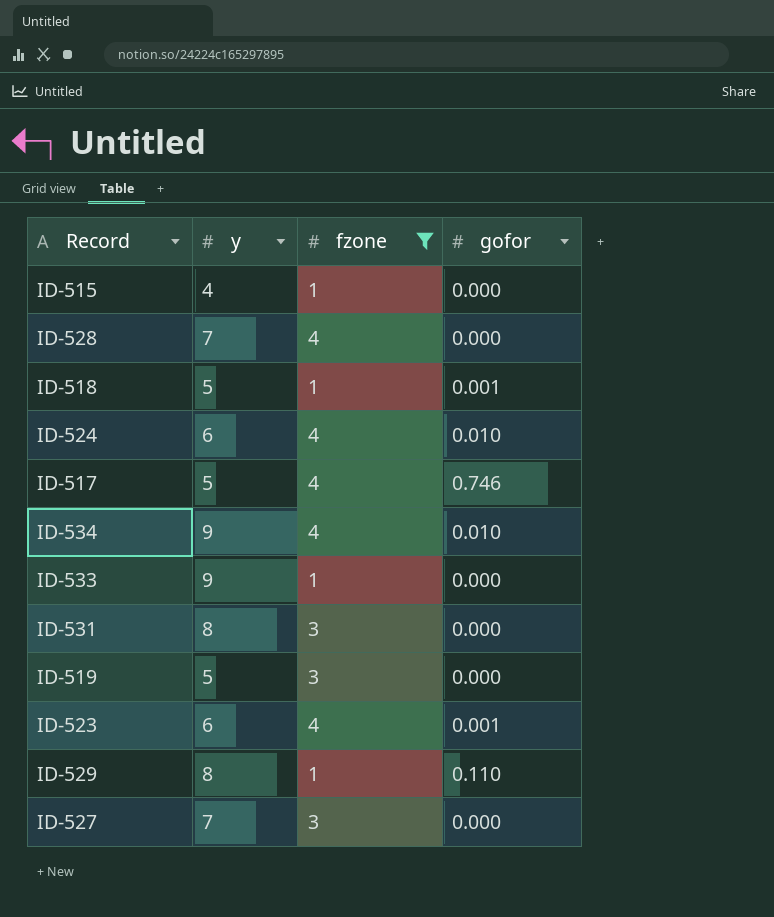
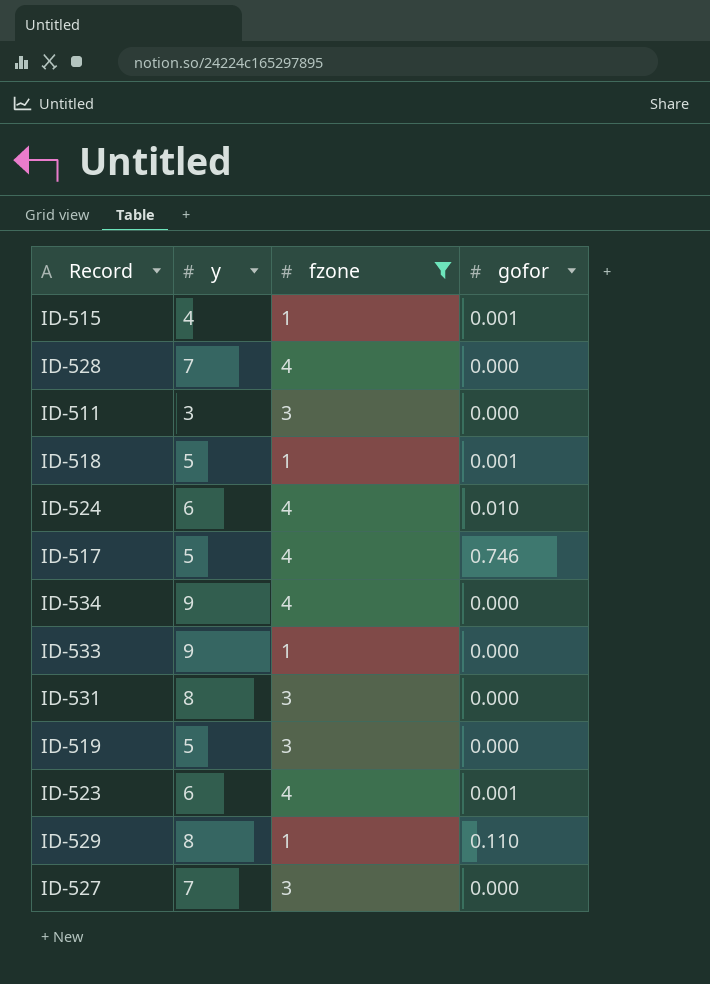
ID-515 | gofor: 0.000 -> 0.001
row ID-511: none -> 3 | 3 | 0.000
ID-534 | gofor: 0.010 -> 0.000

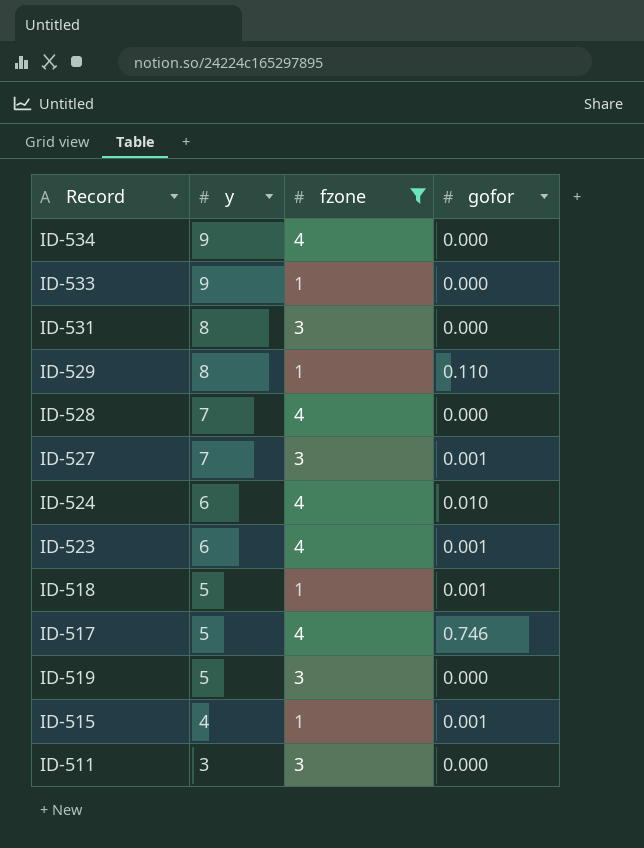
row order: none -> y descending
ID-527 | gofor: 0.000 -> 0.001

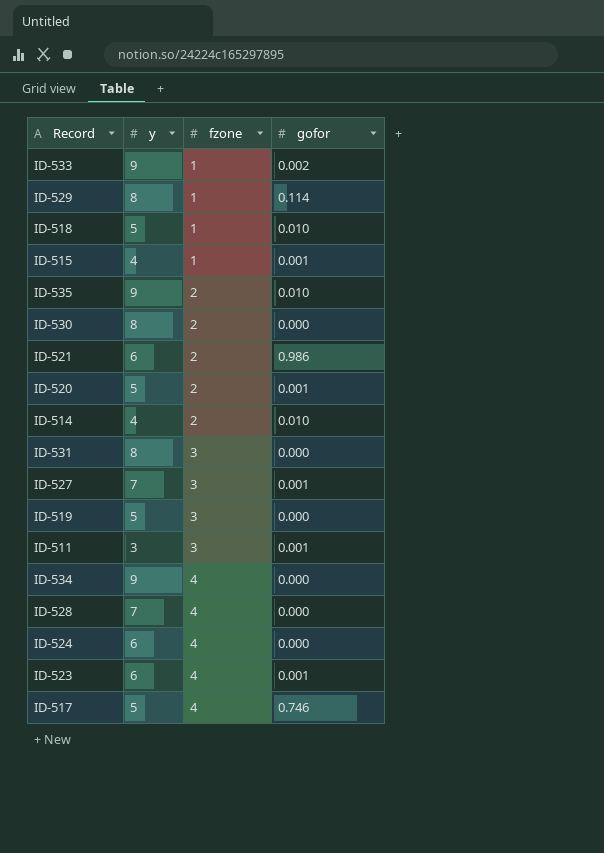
filter: fzone != 2 -> none
row order: y descending -> fzone ascending
ID-533 | gofor: 0.000 -> 0.002
ID-529 | gofor: 0.110 -> 0.114
ID-518 | gofor: 0.001 -> 0.010
ID-511 | gofor: 0.000 -> 0.001
ID-524 | gofor: 0.010 -> 0.000

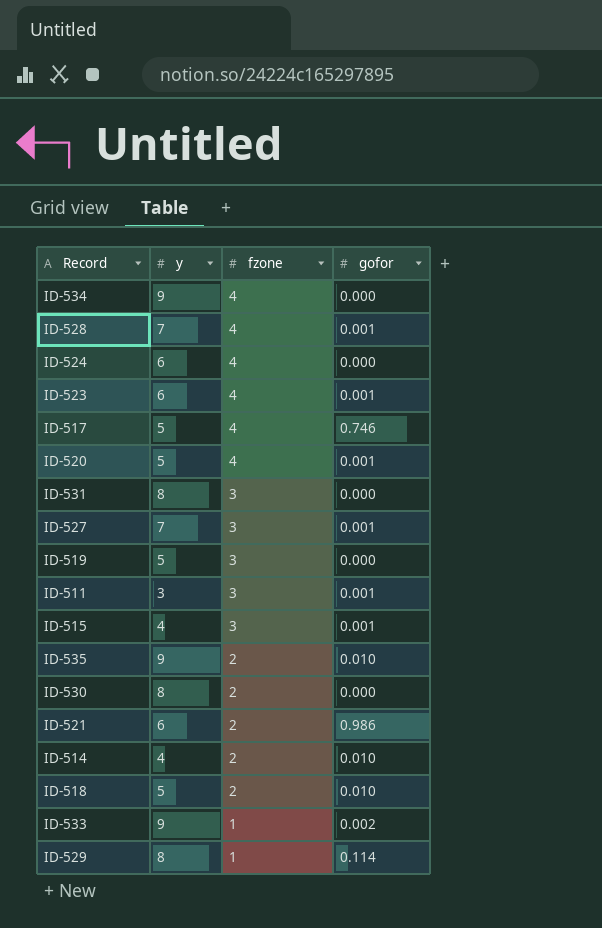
row order: fzone ascending -> fzone descending
ID-528 | gofor: 0.000 -> 0.001
ID-520 | fzone: 2 -> 4
ID-515 | fzone: 1 -> 3
ID-518 | fzone: 1 -> 2

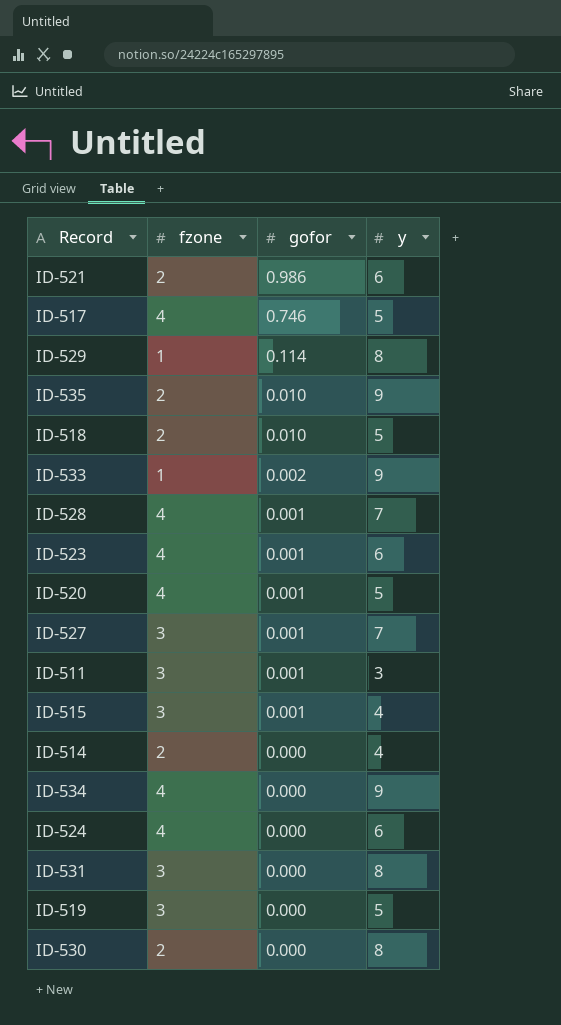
row order: fzone descending -> gofor descending
column y | position: 2 -> 4
ID-514 | gofor: 0.010 -> 0.000

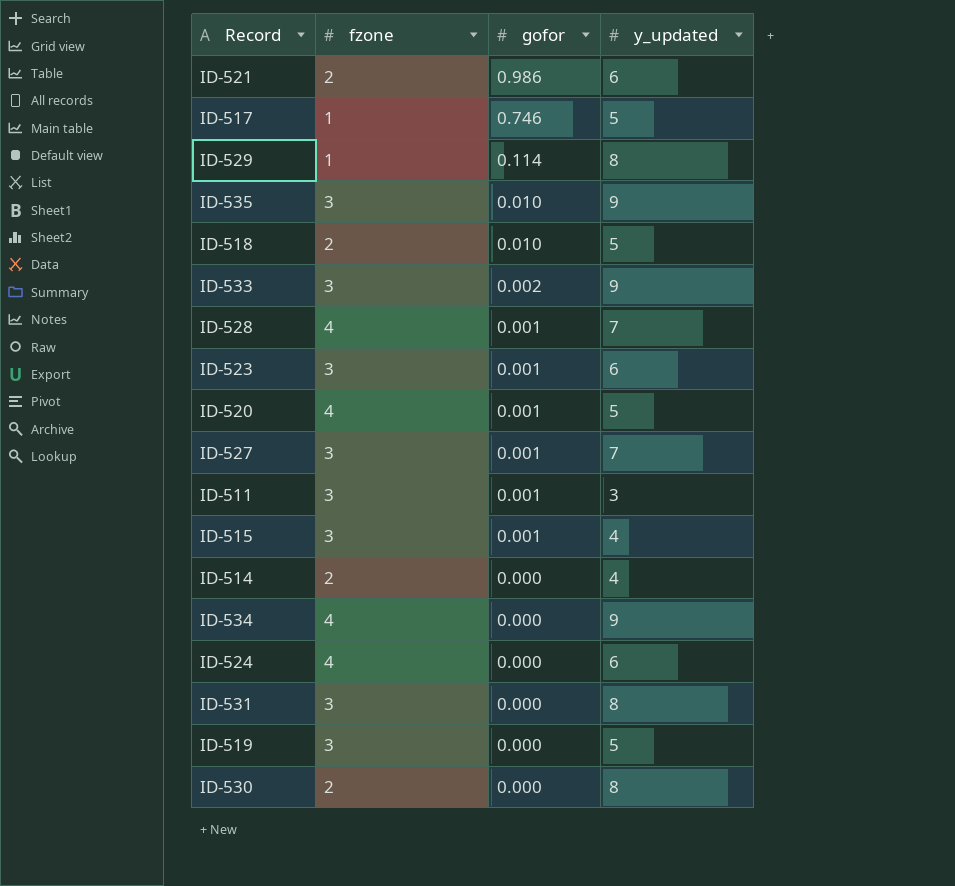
column name: y -> y_updated
ID-517 | fzone: 4 -> 1
ID-535 | fzone: 2 -> 3
ID-533 | fzone: 1 -> 3
ID-523 | fzone: 4 -> 3

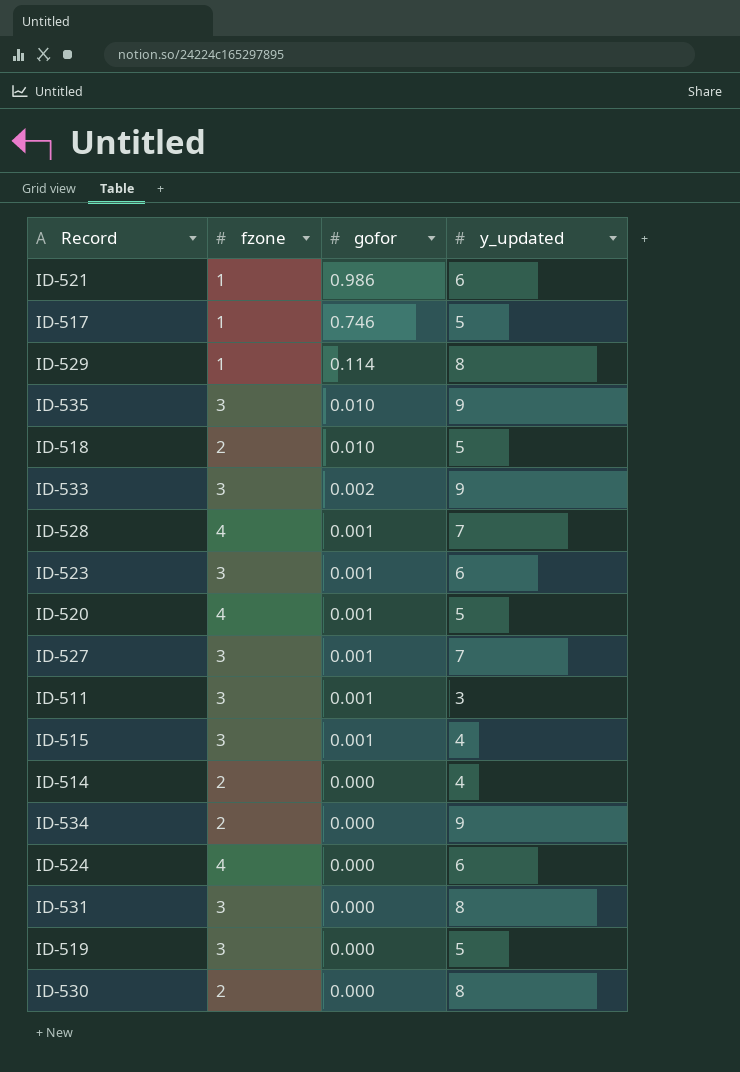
ID-521 | fzone: 2 -> 1
ID-534 | fzone: 4 -> 2

